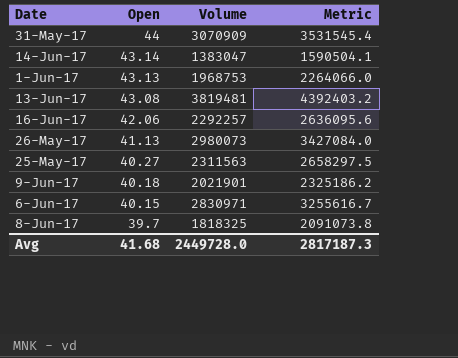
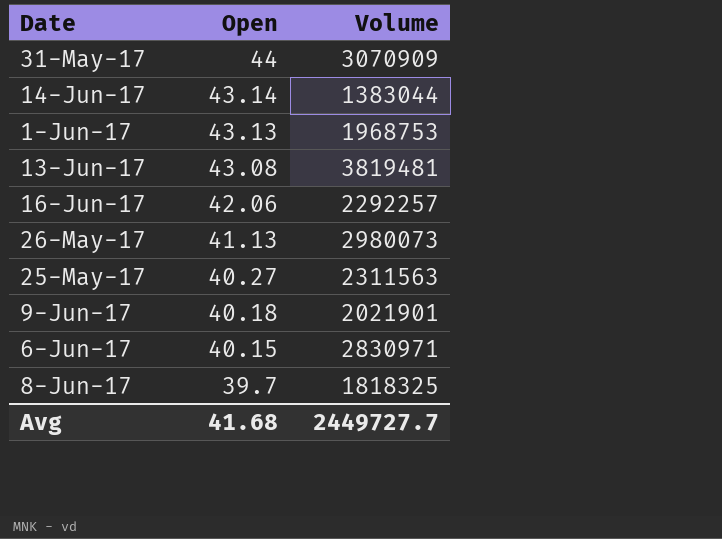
column Metric | formula: [Volume] * 1.15 -> none
14-Jun-17 | Volume: 1383047 -> 1383044
Avg | Volume: 2449728.0 -> 2449727.7

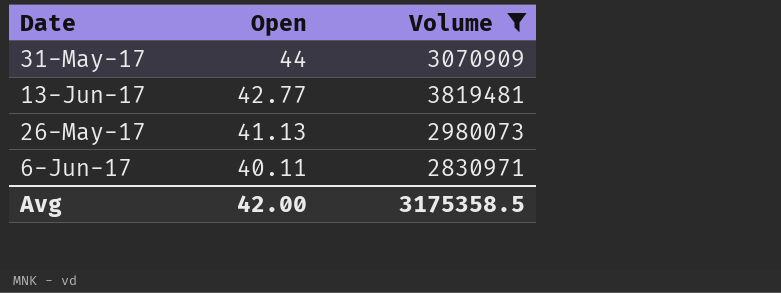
filter: none -> Volume >= 2830971
13-Jun-17 | Open: 43.08 -> 42.77
6-Jun-17 | Open: 40.15 -> 40.11
Avg | Open: 41.68 -> 42.00
Avg | Volume: 2449727.7 -> 3175358.5

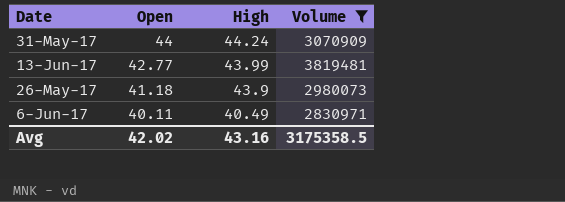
column High | position: none -> 3
26-May-17 | Open: 41.13 -> 41.18
Avg | Open: 42.00 -> 42.02

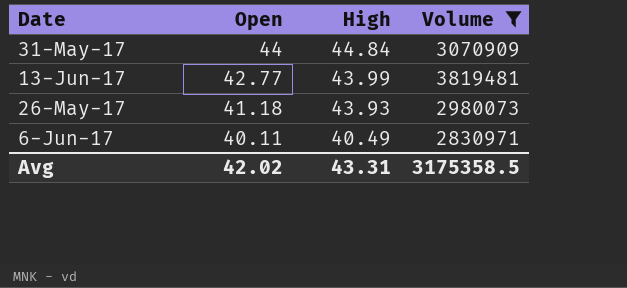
31-May-17 | High: 44.24 -> 44.84
26-May-17 | High: 43.9 -> 43.93
Avg | High: 43.16 -> 43.31

